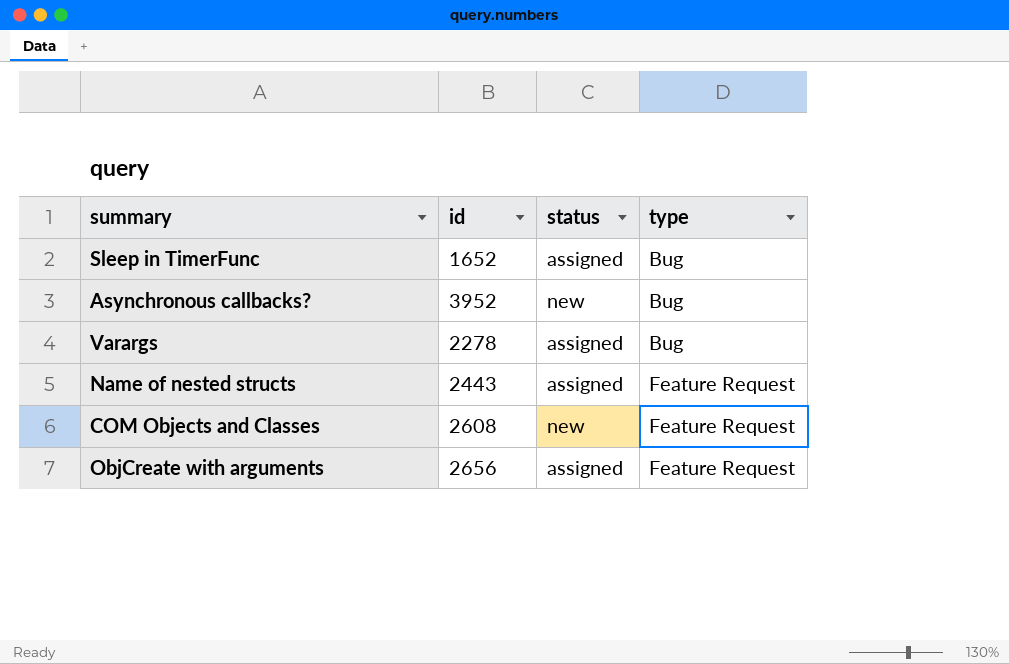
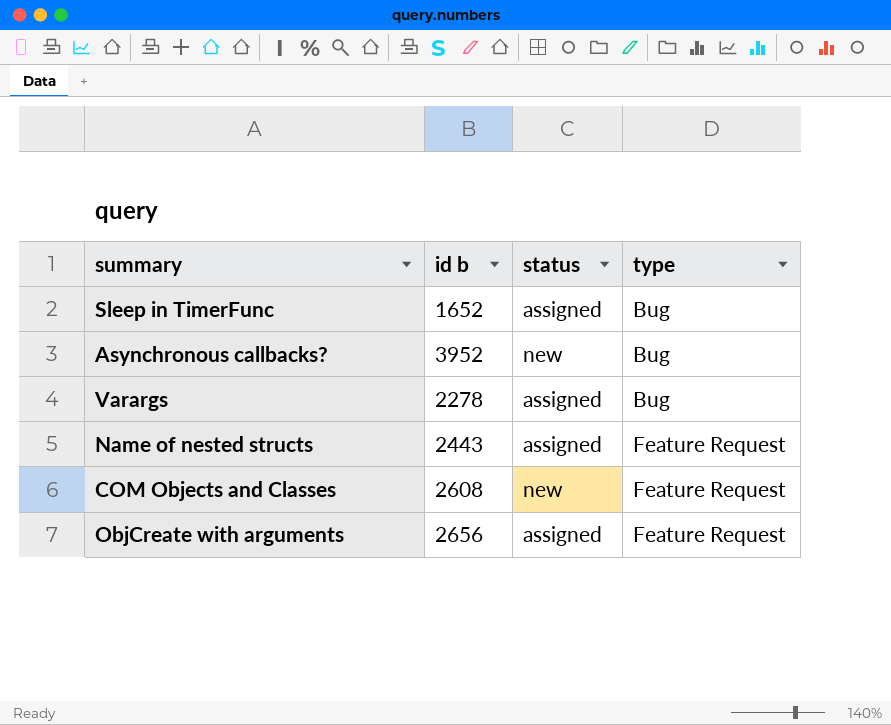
column name: id -> id b

